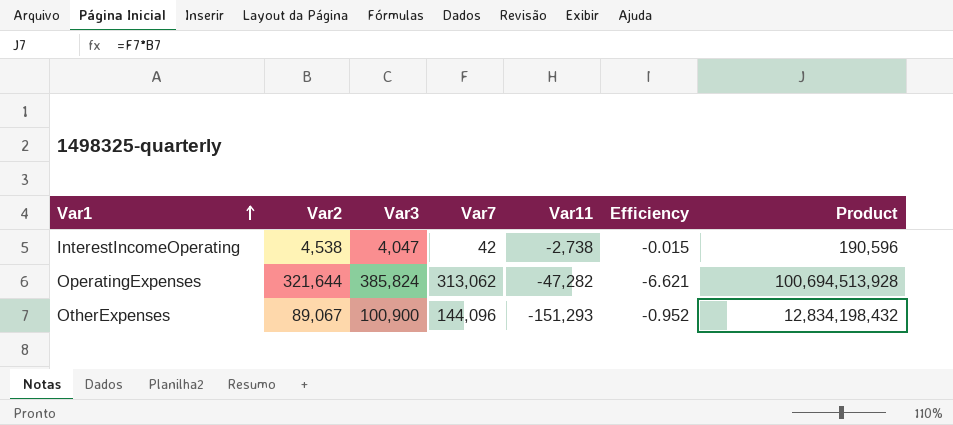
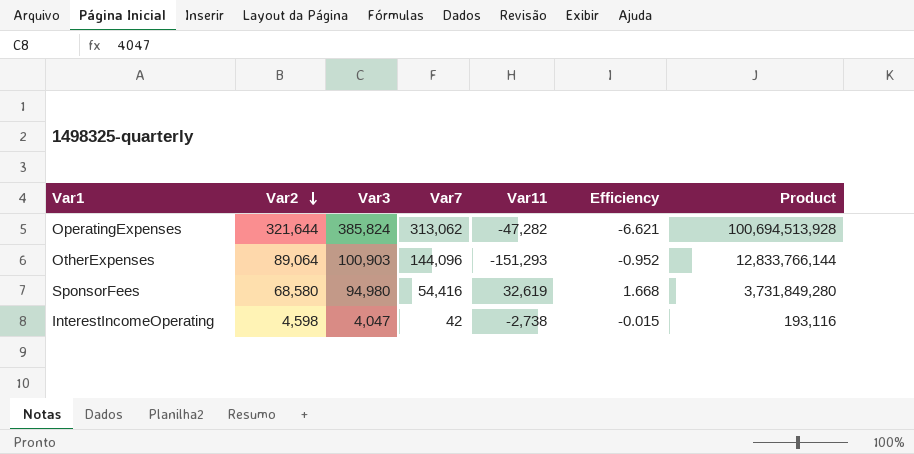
row order: Var1 ascending -> Var2 descending
OtherExpenses | Var2: 89,067 -> 89,064
OtherExpenses | Var3: 100,900 -> 100,903
OtherExpenses | Product: 12,834,198,432 -> 12,833,766,144
row SponsorFees: none -> 68,580 | 94,980 | 54,416 | 32,619 | 1.668 | 3,731,849,280
InterestIncomeOperating | Var2: 4,538 -> 4,598
InterestIncomeOperating | Product: 190,596 -> 193,116

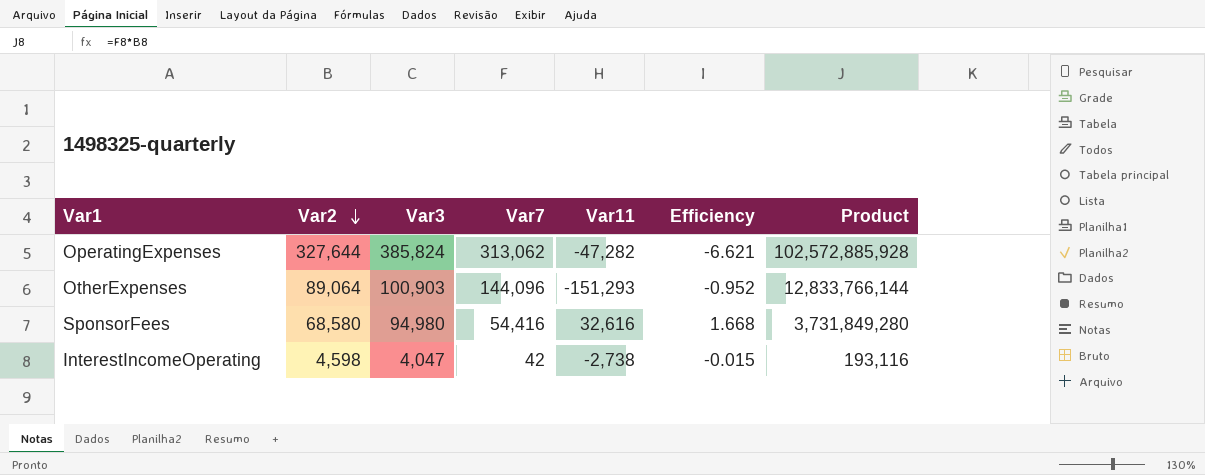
OperatingExpenses | Var2: 321,644 -> 327,644
OperatingExpenses | Product: 100,694,513,928 -> 102,572,885,928
SponsorFees | Var11: 32,619 -> 32,616

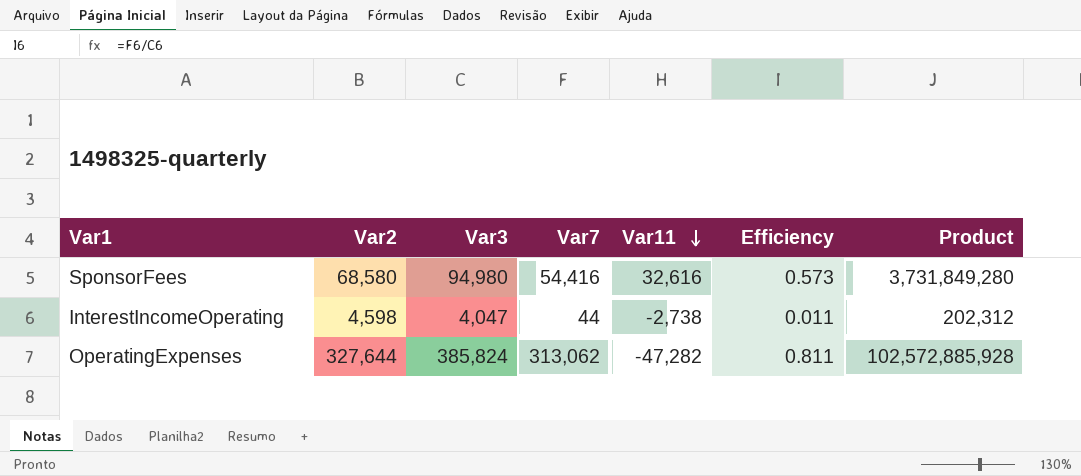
row order: Var2 descending -> Var11 descending
column Efficiency | formula: [Var7] / [Var11] -> [Var7] / [Var3]
row OtherExpenses: 89,064 | 100,903 | 144,096 | -151,293 | -0.952 | 12,833,766,144 -> none
InterestIncomeOperating | Var7: 42 -> 44
InterestIncomeOperating | Product: 193,116 -> 202,312

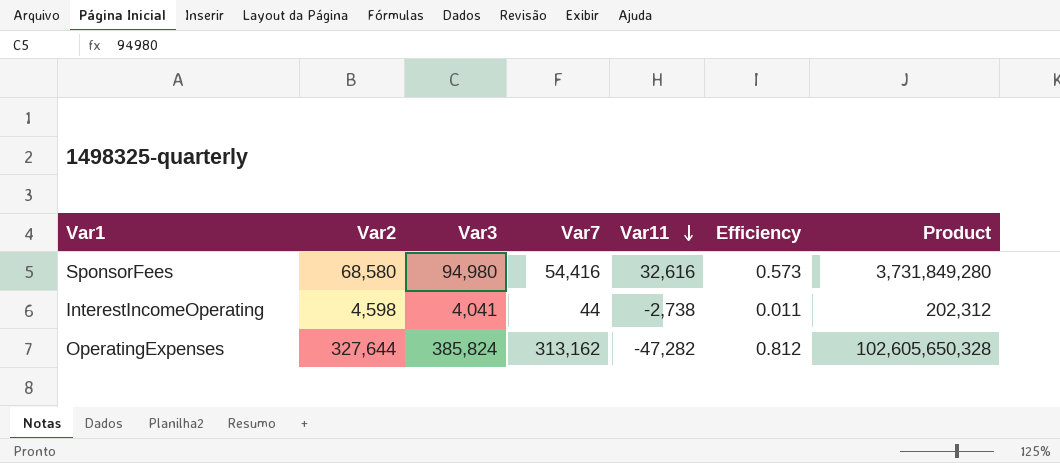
InterestIncomeOperating | Var3: 4,047 -> 4,041
OperatingExpenses | Var7: 313,062 -> 313,162
OperatingExpenses | Efficiency: 0.811 -> 0.812
OperatingExpenses | Product: 102,572,885,928 -> 102,605,650,328

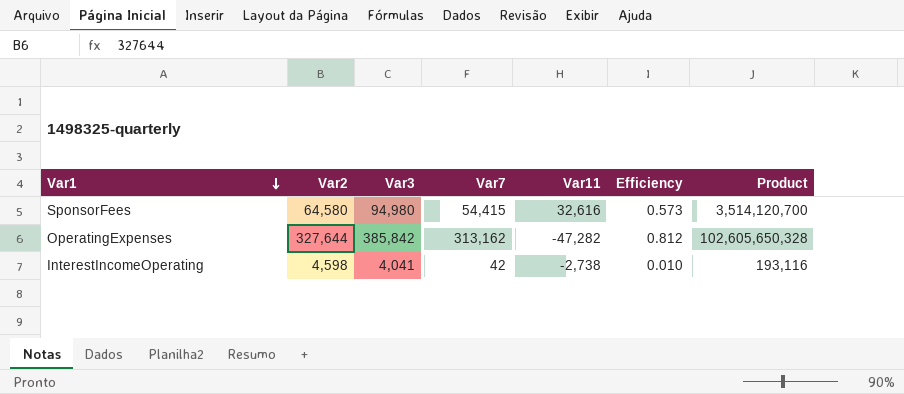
row order: Var11 descending -> Var1 descending
SponsorFees | Var2: 68,580 -> 64,580
SponsorFees | Var7: 54,416 -> 54,415
SponsorFees | Product: 3,731,849,280 -> 3,514,120,700
OperatingExpenses | Var3: 385,824 -> 385,842
InterestIncomeOperating | Var7: 44 -> 42
InterestIncomeOperating | Efficiency: 0.011 -> 0.010
InterestIncomeOperating | Product: 202,312 -> 193,116

